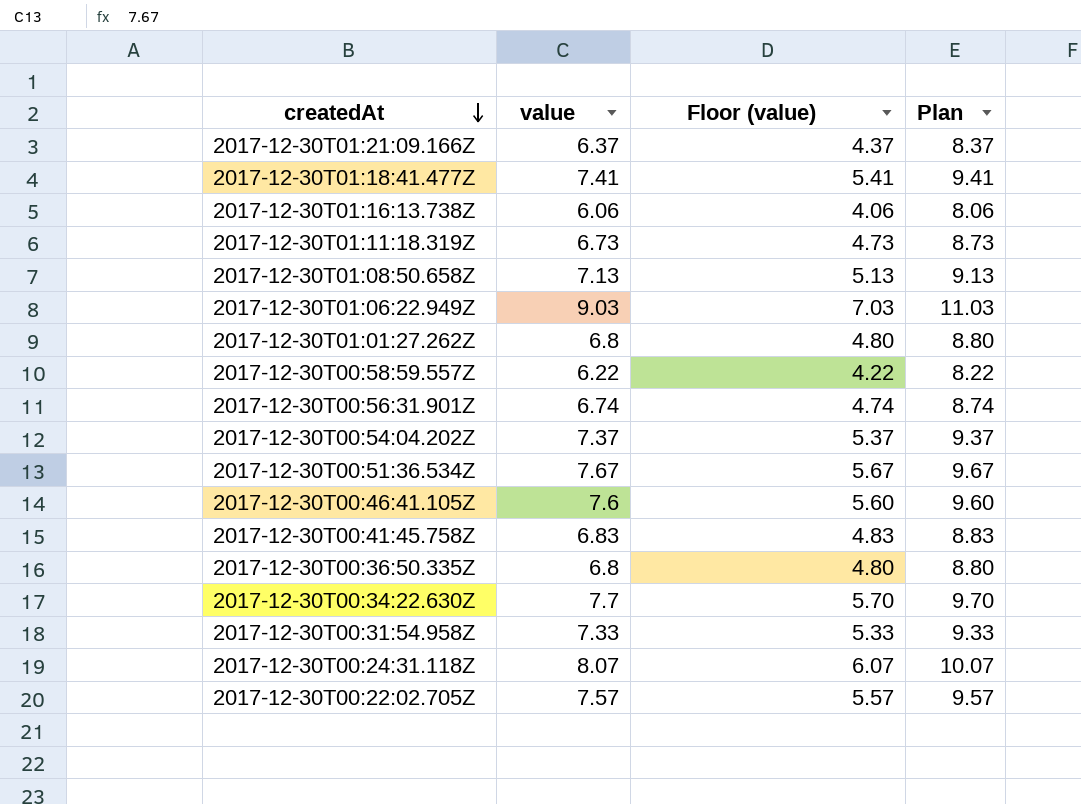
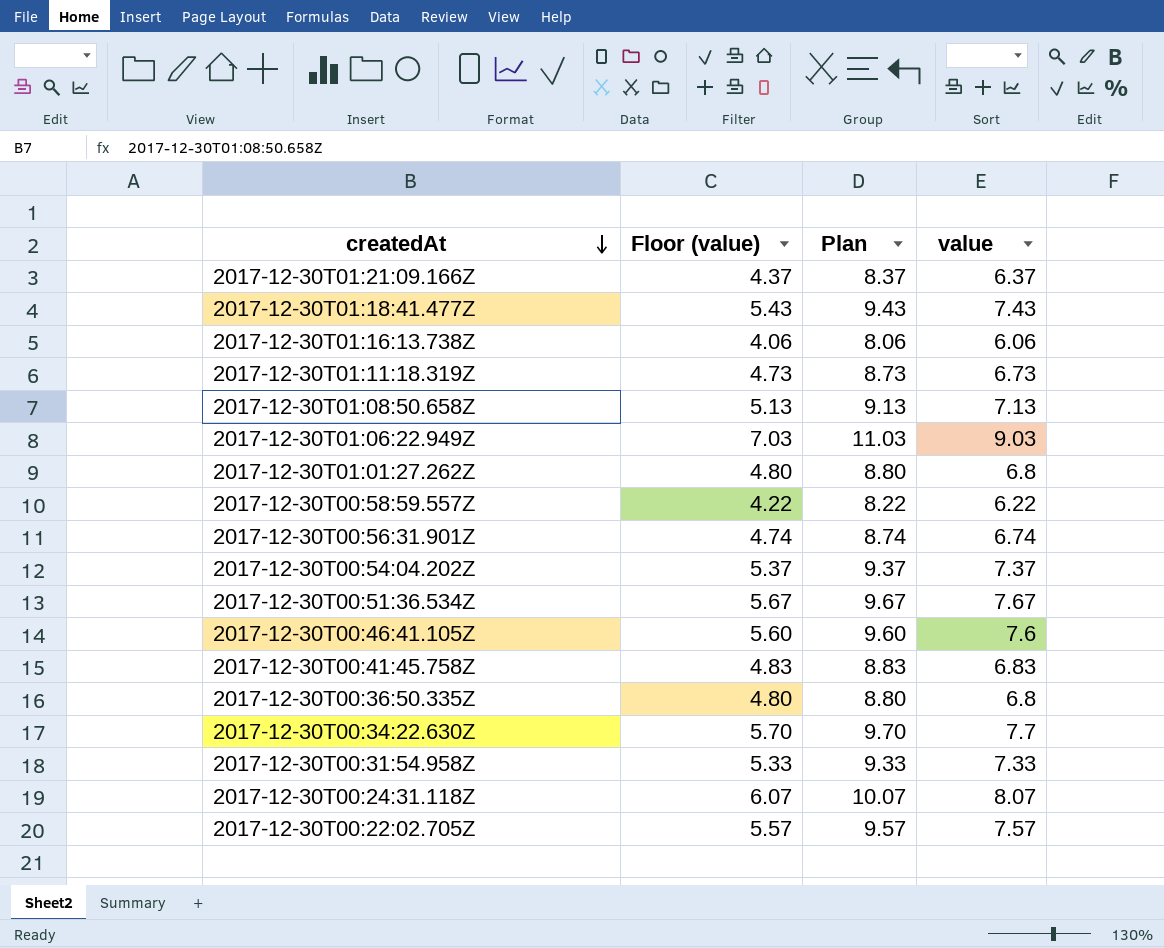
column value | position: 2 -> 4
2017-12-30T01:18:41.477Z | Floor (value): 5.41 -> 5.43
2017-12-30T01:18:41.477Z | Plan: 9.41 -> 9.43
2017-12-30T01:18:41.477Z | value: 7.41 -> 7.43

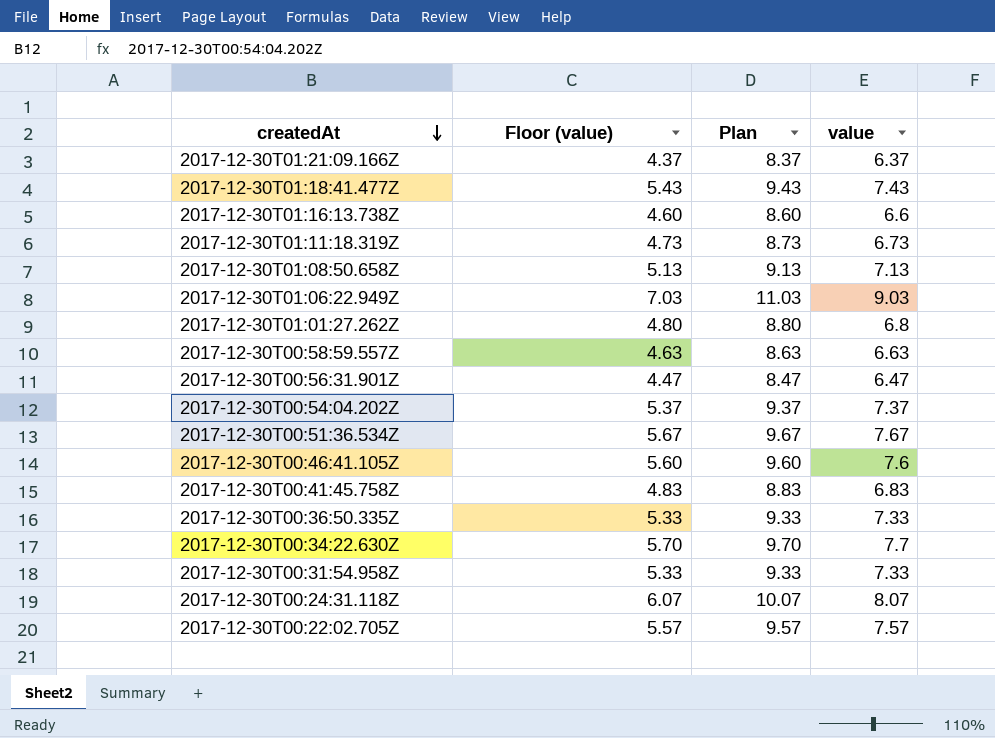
2017-12-30T01:16:13.738Z | Floor (value): 4.06 -> 4.60
2017-12-30T01:16:13.738Z | Plan: 8.06 -> 8.60
2017-12-30T01:16:13.738Z | value: 6.06 -> 6.6
2017-12-30T00:58:59.557Z | Floor (value): 4.22 -> 4.63
2017-12-30T00:58:59.557Z | Plan: 8.22 -> 8.63
2017-12-30T00:58:59.557Z | value: 6.22 -> 6.63
2017-12-30T00:56:31.901Z | Floor (value): 4.74 -> 4.47
2017-12-30T00:56:31.901Z | Plan: 8.74 -> 8.47
2017-12-30T00:56:31.901Z | value: 6.74 -> 6.47
2017-12-30T00:36:50.335Z | Floor (value): 4.80 -> 5.33
2017-12-30T00:36:50.335Z | Plan: 8.80 -> 9.33
2017-12-30T00:36:50.335Z | value: 6.8 -> 7.33

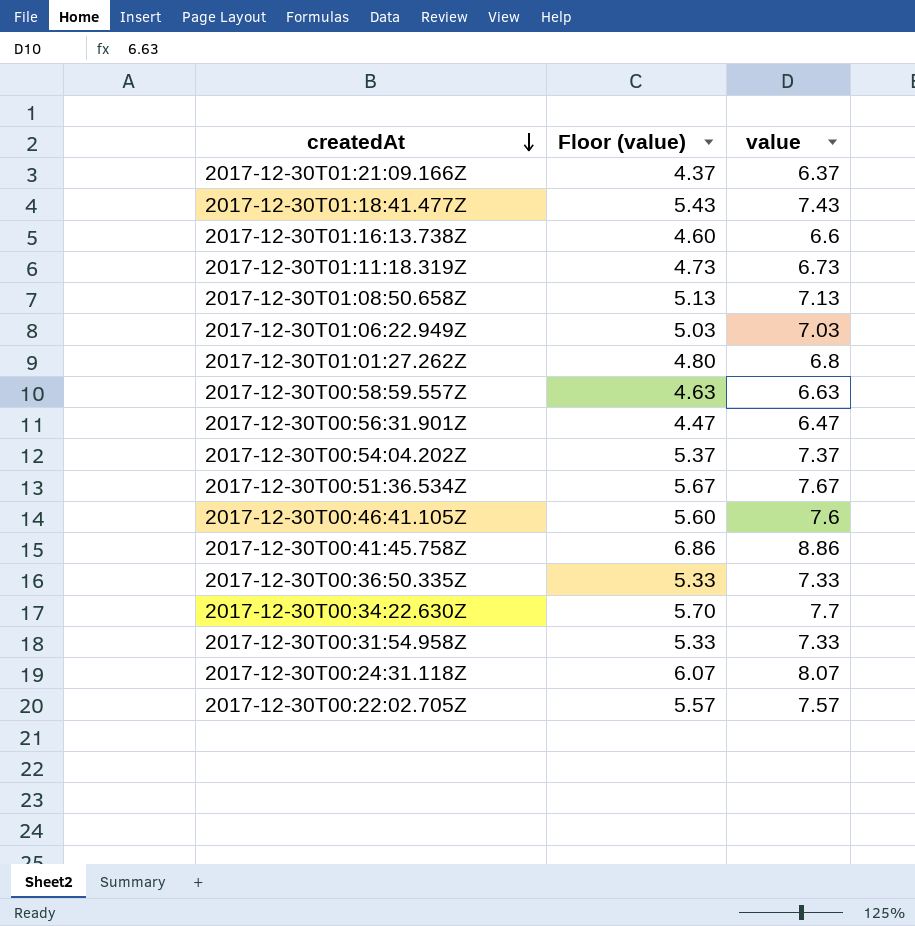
column Plan | formula: [value] + 2 -> none
2017-12-30T01:06:22.949Z | Floor (value): 7.03 -> 5.03
2017-12-30T01:06:22.949Z | value: 9.03 -> 7.03
2017-12-30T00:41:45.758Z | Floor (value): 4.83 -> 6.86
2017-12-30T00:41:45.758Z | value: 6.83 -> 8.86

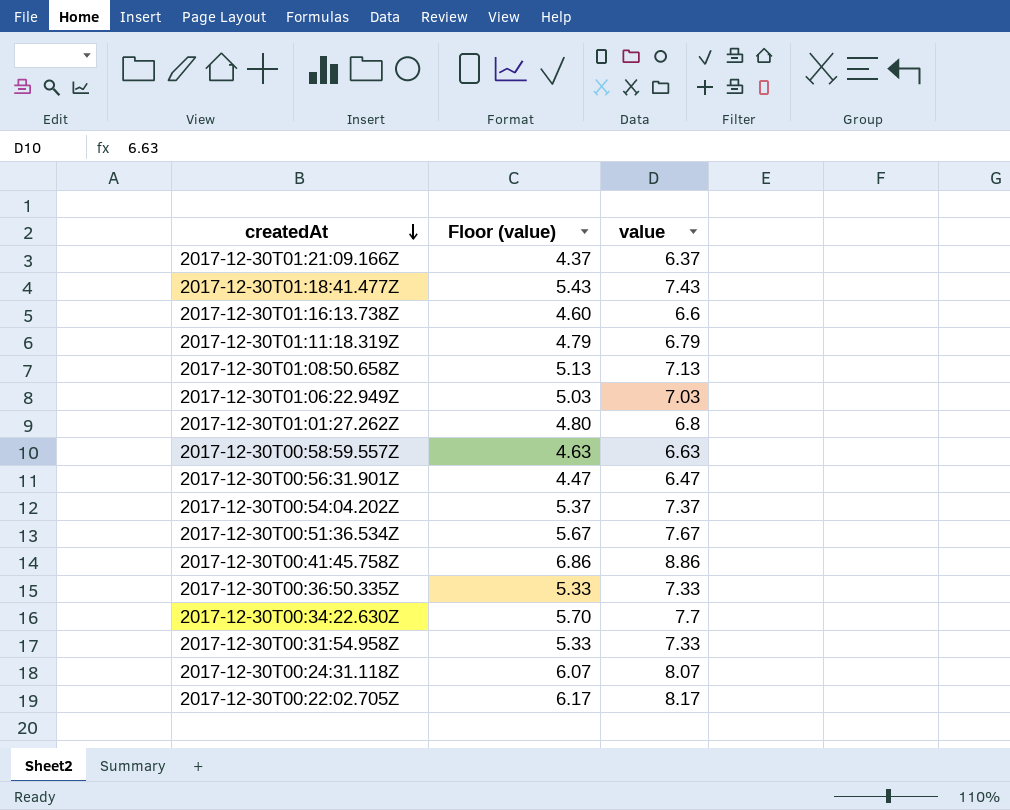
row 2017-12-30T00:46:41.105Z: 5.60 | 7.6 -> none
2017-12-30T01:11:18.319Z | Floor (value): 4.73 -> 4.79
2017-12-30T01:11:18.319Z | value: 6.73 -> 6.79
2017-12-30T00:22:02.705Z | Floor (value): 5.57 -> 6.17
2017-12-30T00:22:02.705Z | value: 7.57 -> 8.17

